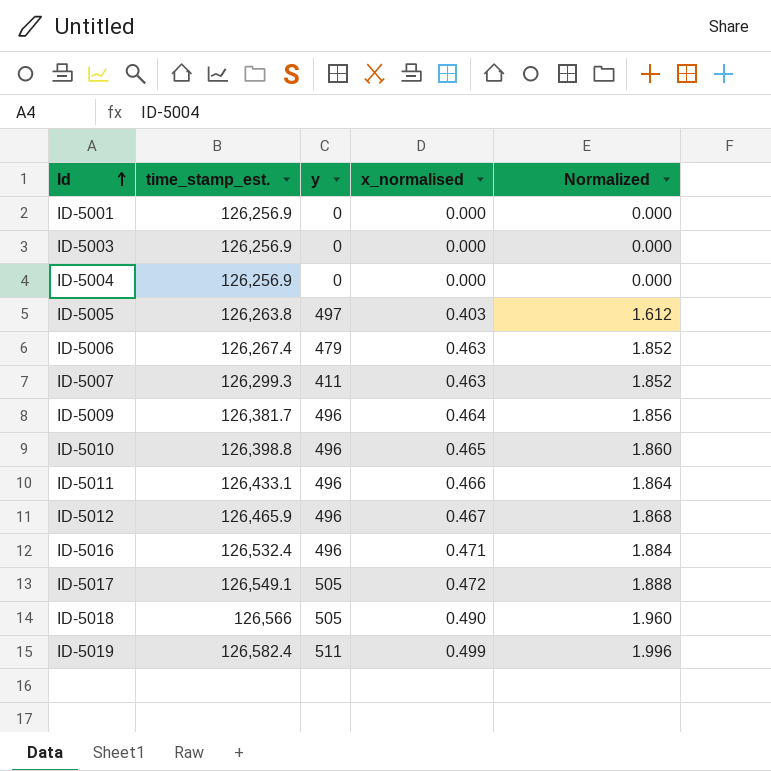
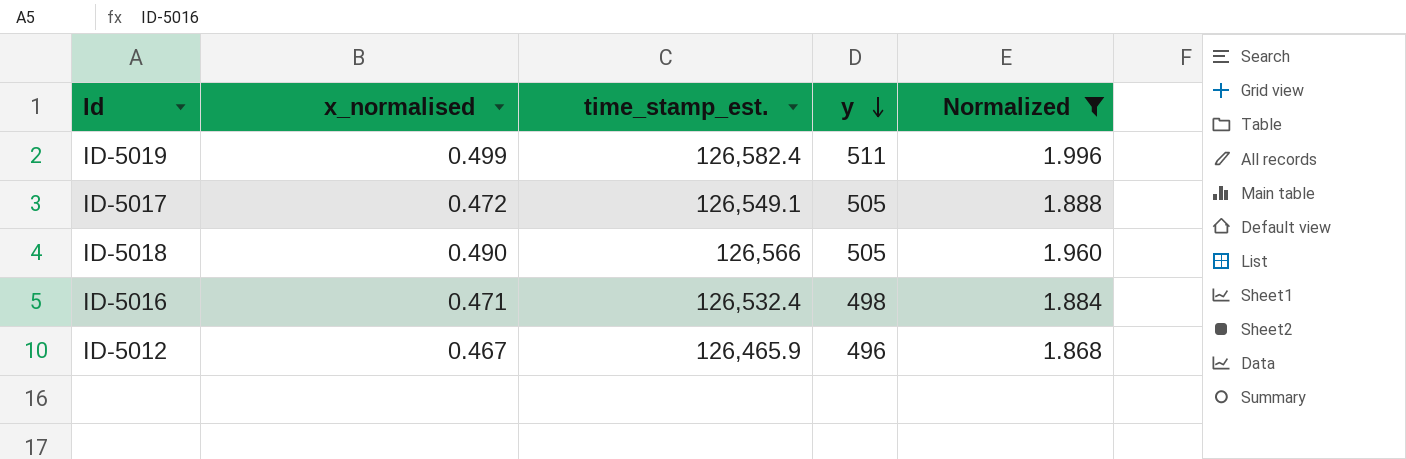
filter: none -> Normalized >= 1.868
row order: Id ascending -> y descending
column x_normalised | position: 4 -> 2
ID-5016 | y: 496 -> 498

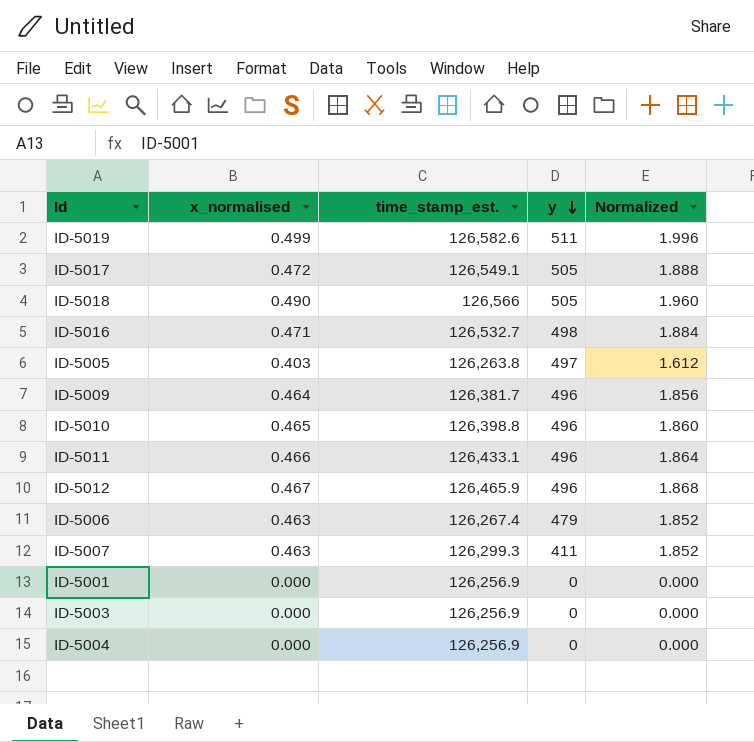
filter: Normalized >= 1.868 -> none
ID-5019 | time_stamp_est.: 126,582.4 -> 126,582.6
ID-5016 | time_stamp_est.: 126,532.4 -> 126,532.7

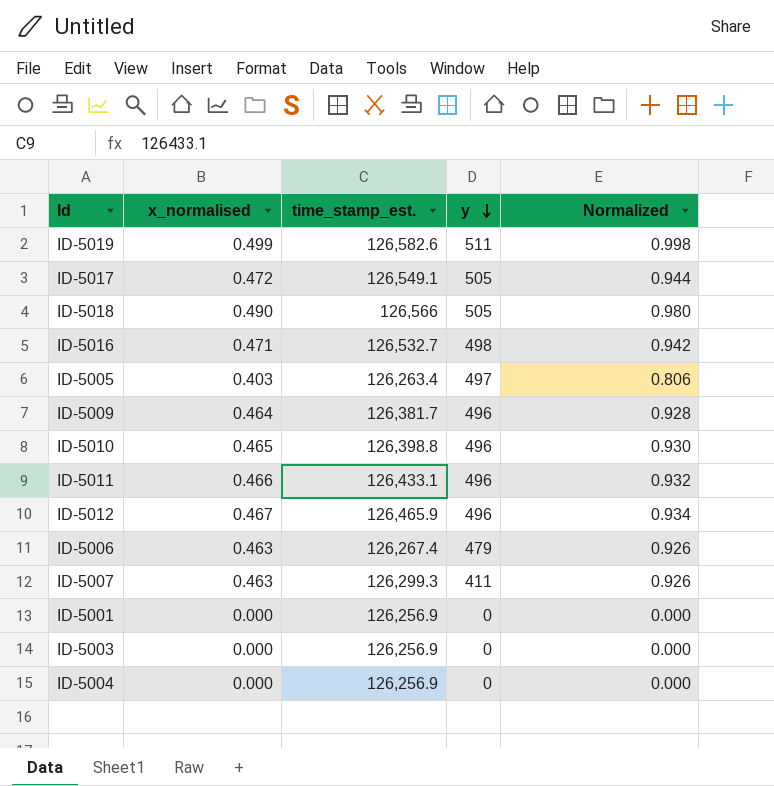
column Normalized | formula: [x_normalised] * 4 -> [x_normalised] * 2
ID-5005 | time_stamp_est.: 126,263.8 -> 126,263.4

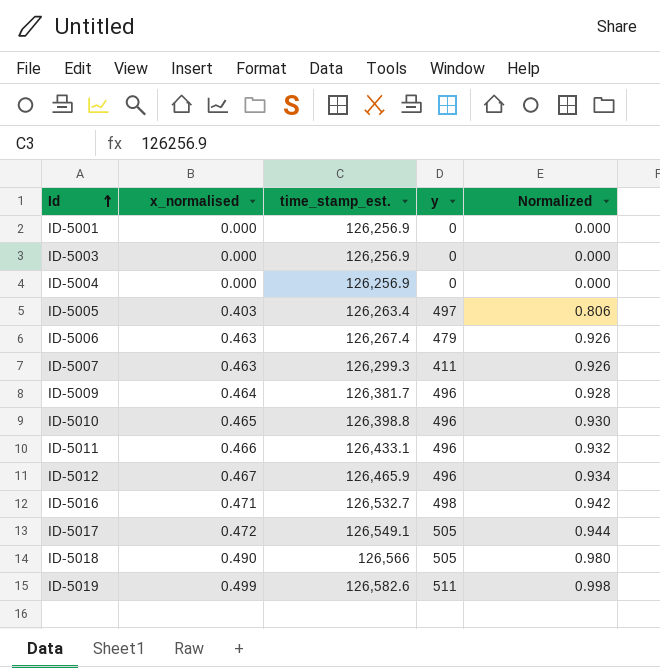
row order: y descending -> Id ascending

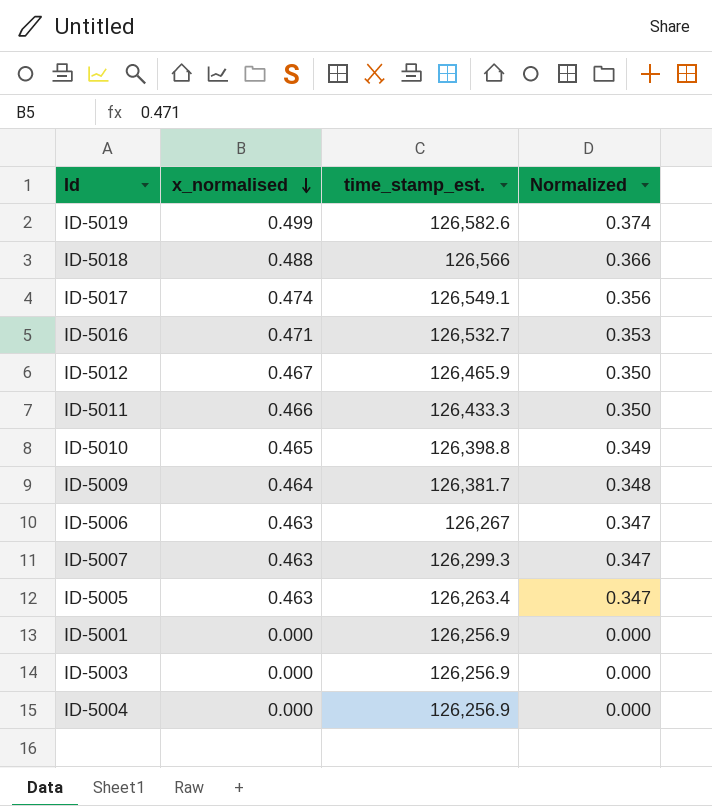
row order: Id ascending -> x_normalised descending
column y | position: 4 -> none
column Normalized | formula: [x_normalised] * 2 -> [x_normalised] * 0.75
ID-5018 | x_normalised: 0.490 -> 0.488
ID-5017 | x_normalised: 0.472 -> 0.474
ID-5011 | time_stamp_est.: 126,433.1 -> 126,433.3
ID-5006 | time_stamp_est.: 126,267.4 -> 126,267
ID-5005 | x_normalised: 0.403 -> 0.463

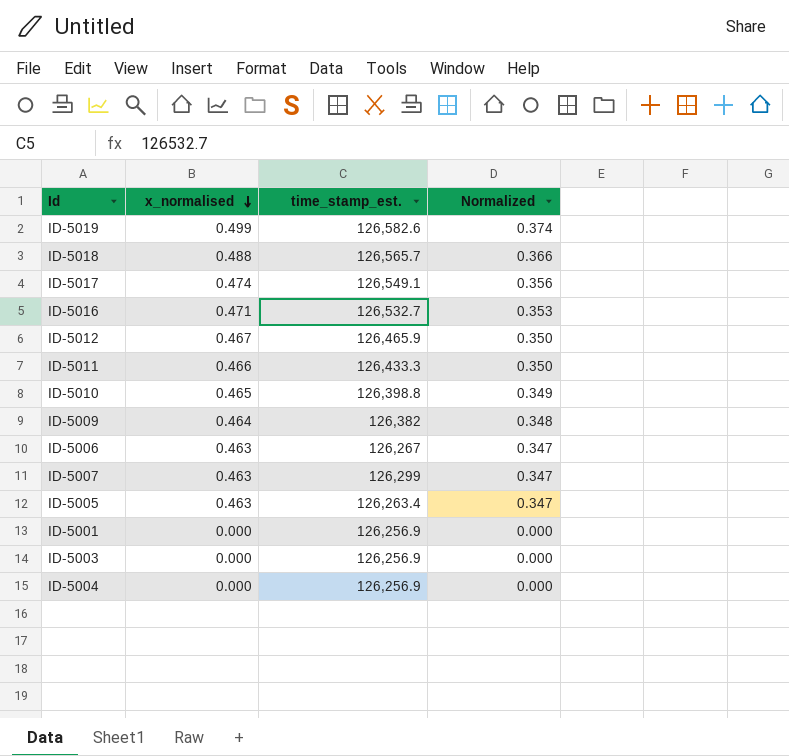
ID-5018 | time_stamp_est.: 126,566 -> 126,565.7
ID-5009 | time_stamp_est.: 126,381.7 -> 126,382
ID-5007 | time_stamp_est.: 126,299.3 -> 126,299

